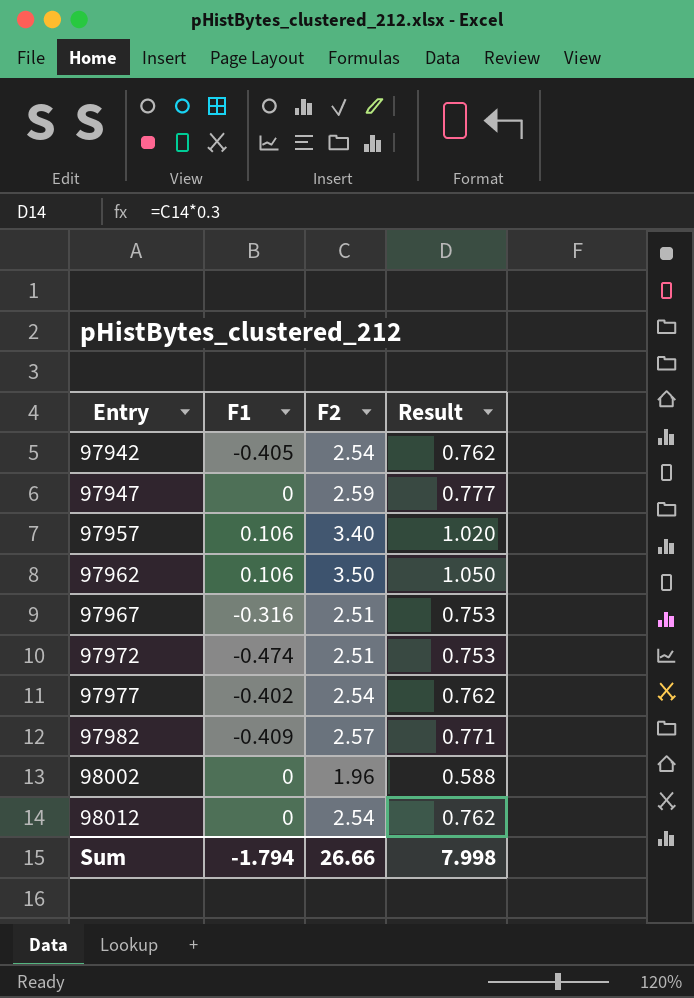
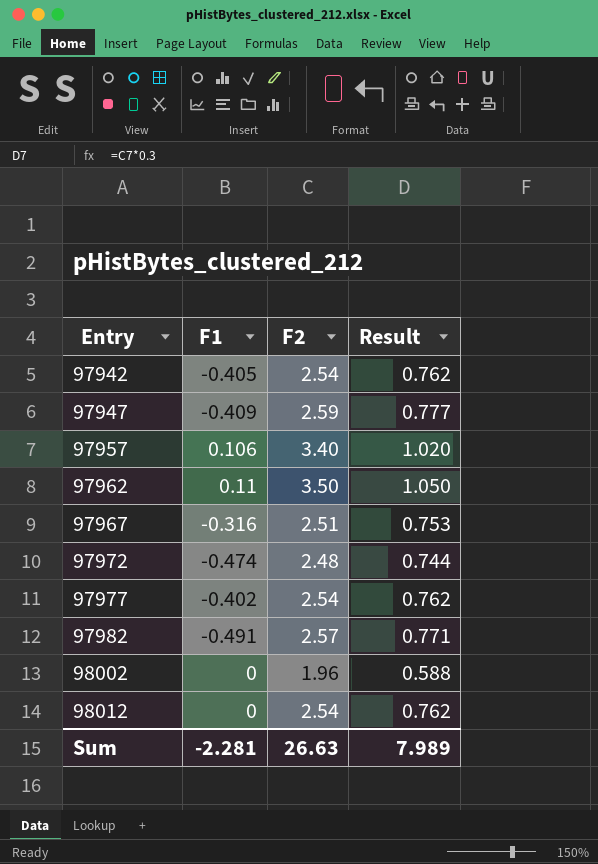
97947 | F1: 0 -> -0.409
97962 | F1: 0.106 -> 0.11
97972 | F2: 2.51 -> 2.48
97972 | Result: 0.753 -> 0.744
97982 | F1: -0.409 -> -0.491
Sum | F1: -1.794 -> -2.281
Sum | F2: 26.66 -> 26.63
Sum | Result: 7.998 -> 7.989

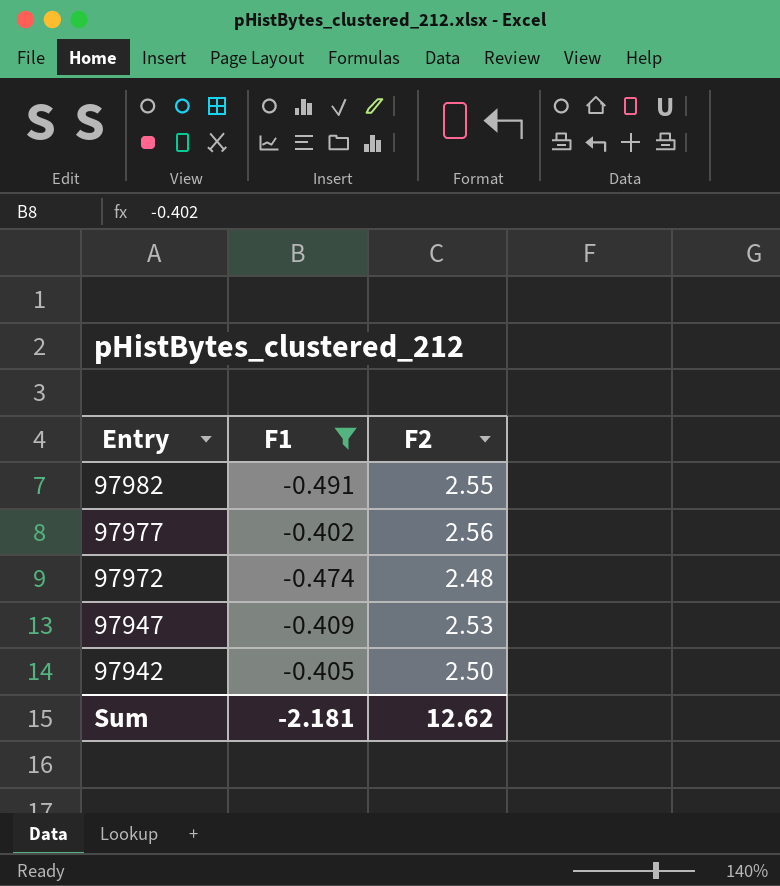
filter: none -> F1 <= -0.402
row order: Entry ascending -> Entry descending
column Result | formula: [F2] * 0.3 -> none
97982 | F2: 2.57 -> 2.55
97977 | F2: 2.54 -> 2.56
97947 | F2: 2.59 -> 2.53
97942 | F2: 2.54 -> 2.50
Sum | F1: -2.281 -> -2.181
Sum | F2: 26.63 -> 12.62

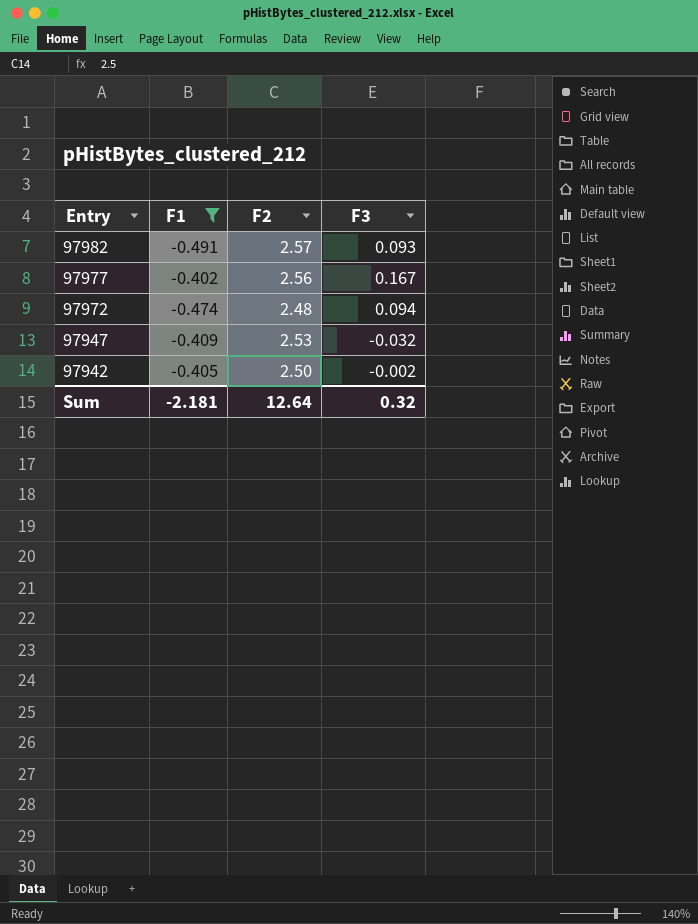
column F3 | position: none -> 4
97982 | F2: 2.55 -> 2.57
Sum | F2: 12.62 -> 12.64

